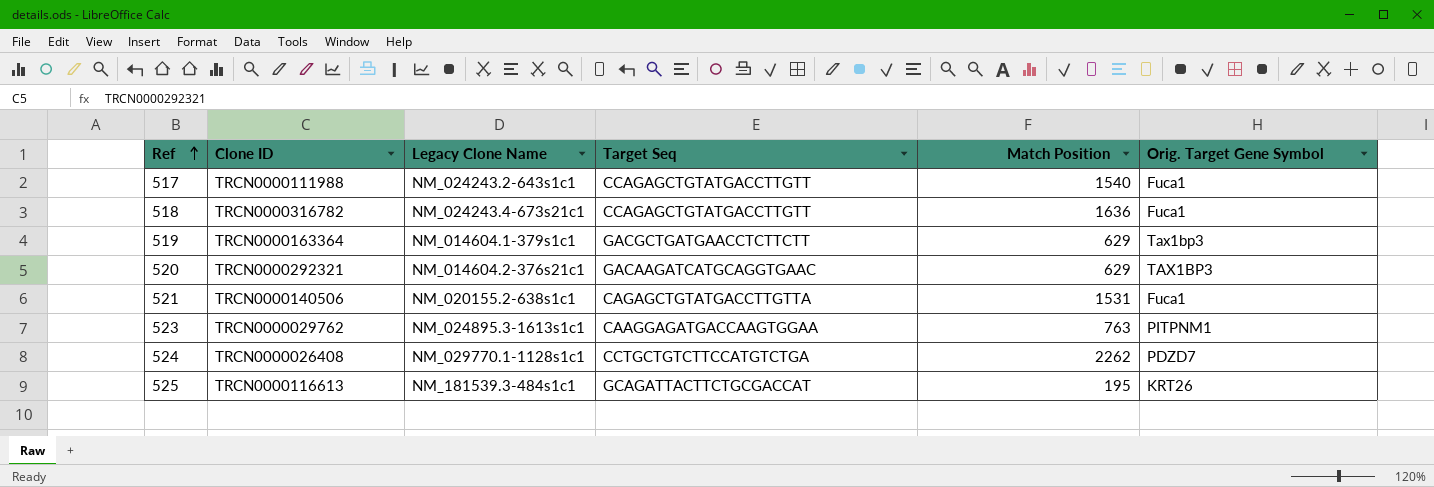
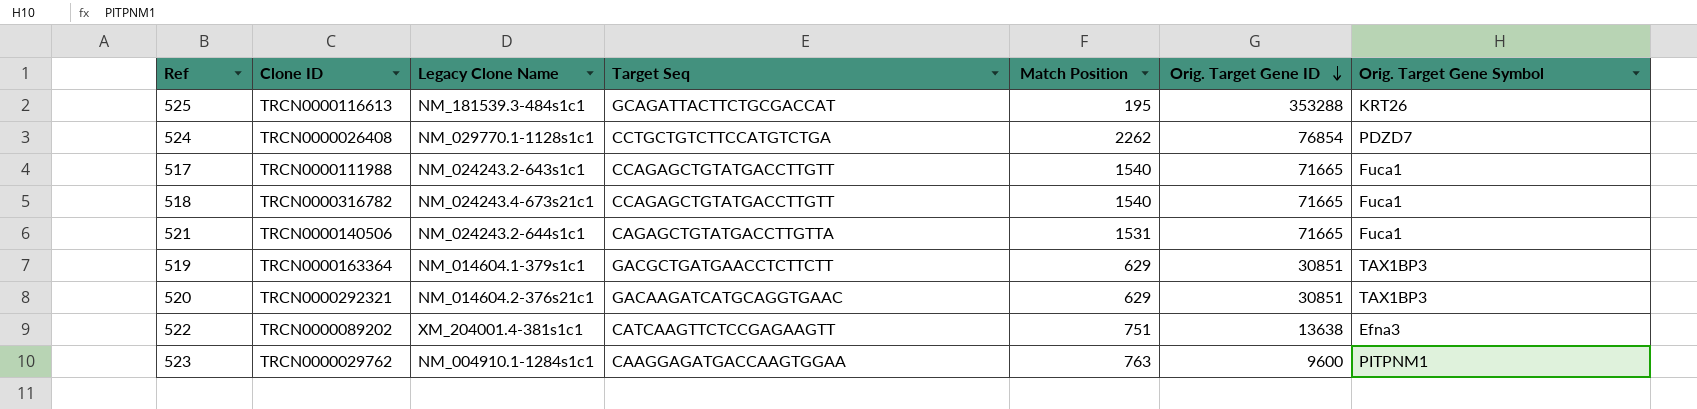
row order: Ref ascending -> Orig. Target Gene ID descending
column Orig. Target Gene ID | position: none -> 6
518 | Match Position: 1636 -> 1540
521 | Legacy Clone Name: NM_020155.2-638s1c1 -> NM_024243.2-644s1c1
519 | Orig. Target Gene Symbol: Tax1bp3 -> TAX1BP3
row 522: none -> TRCN0000089202 | XM_204001.4-381s1c1 | CATCAAGTTCTCCGAGAAGTT | 751 | 13638 | Efna3
523 | Legacy Clone Name: NM_024895.3-1613s1c1 -> NM_004910.1-1284s1c1

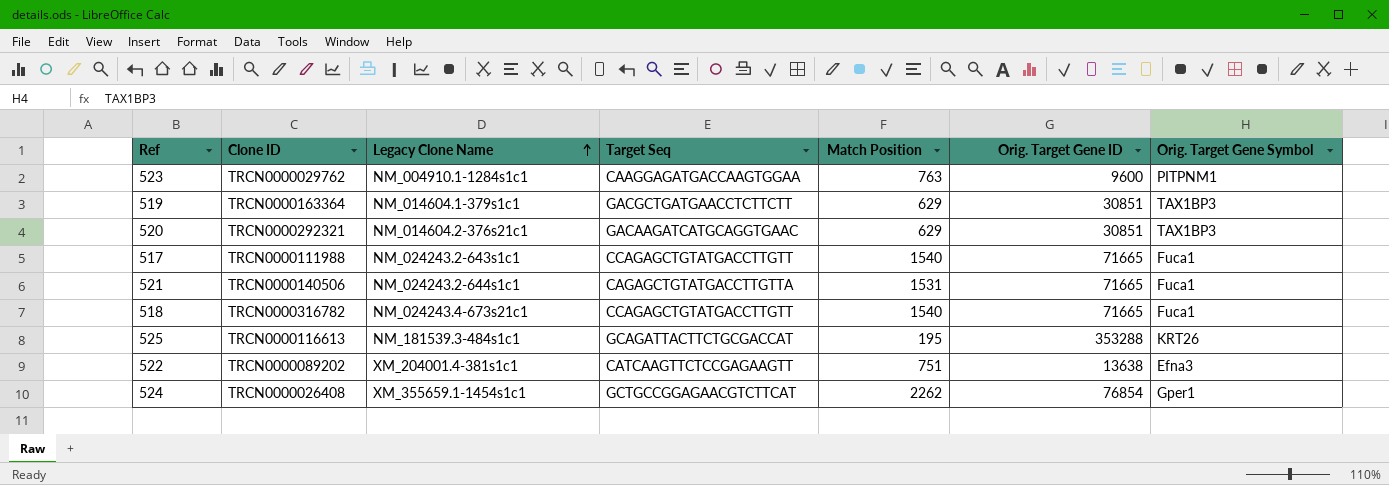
row order: Orig. Target Gene ID descending -> Legacy Clone Name ascending
524 | Legacy Clone Name: NM_029770.1-1128s1c1 -> XM_355659.1-1454s1c1
524 | Target Seq: CCTGCTGTCTTCCATGTCTGA -> GCTGCCGGAGAACGTCTTCAT
524 | Orig. Target Gene Symbol: PDZD7 -> Gper1

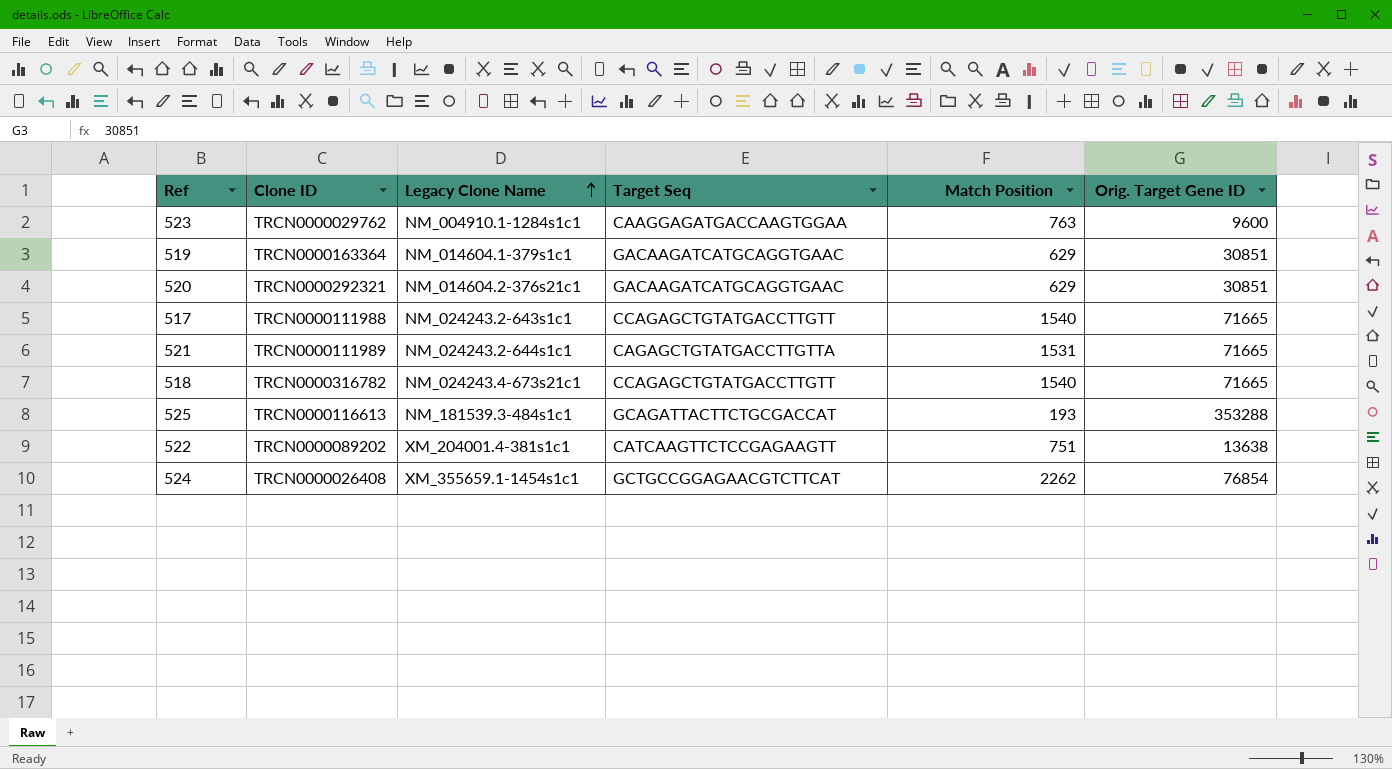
column Orig. Target Gene Symbol | position: 7 -> none
519 | Target Seq: GACGCTGATGAACCTCTTCTT -> GACAAGATCATGCAGGTGAAC
521 | Clone ID: TRCN0000140506 -> TRCN0000111989
525 | Match Position: 195 -> 193

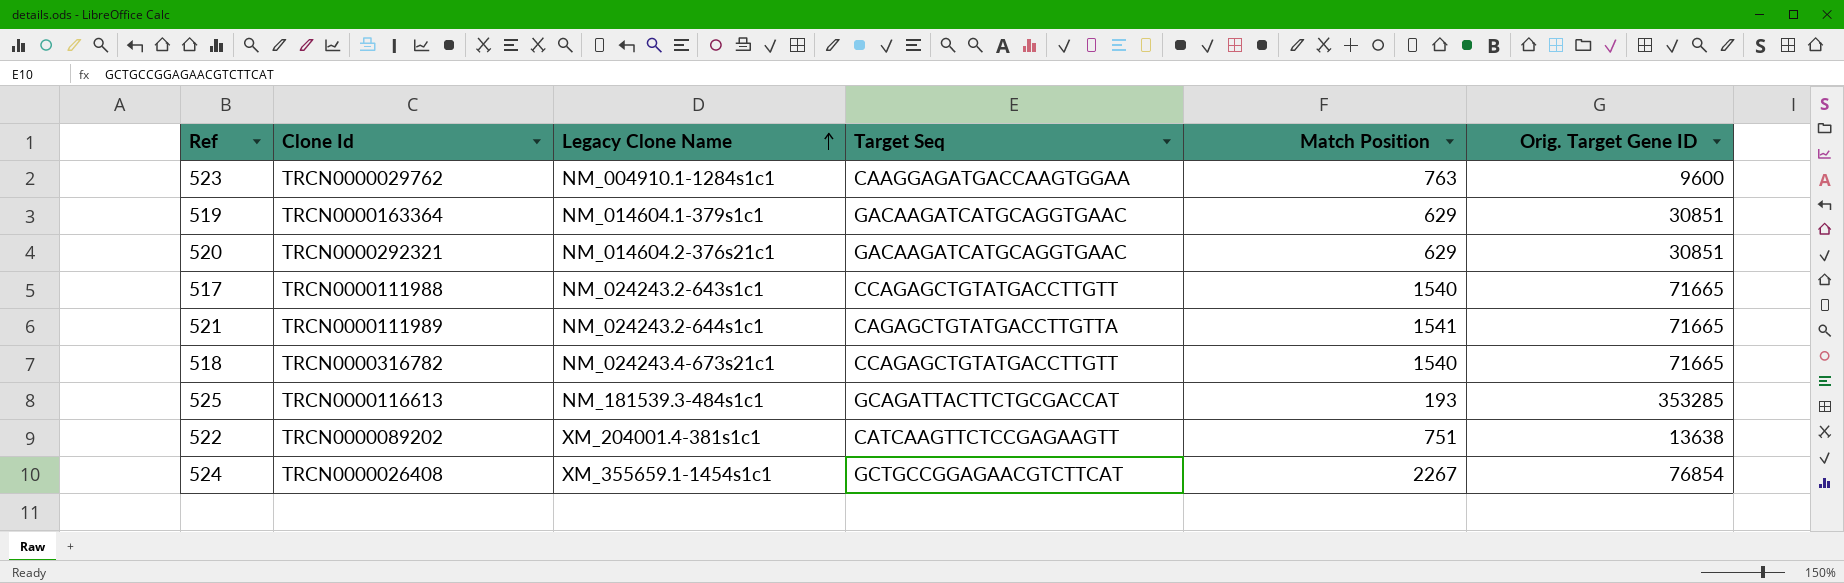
column name: Clone ID -> Clone Id
521 | Match Position: 1531 -> 1541
525 | Orig. Target Gene ID: 353288 -> 353285
524 | Match Position: 2262 -> 2267

